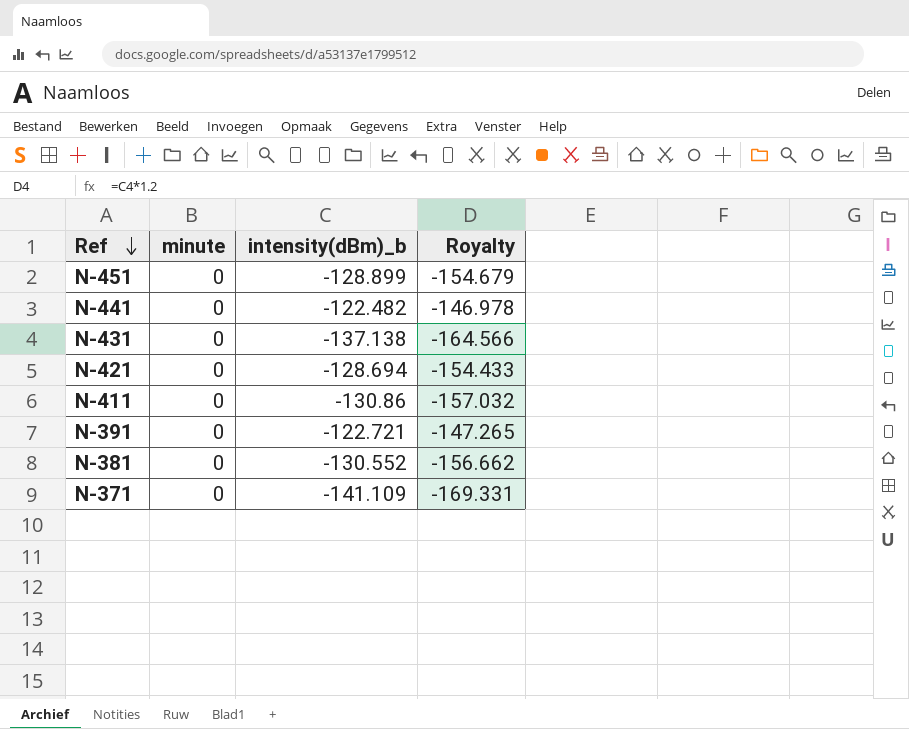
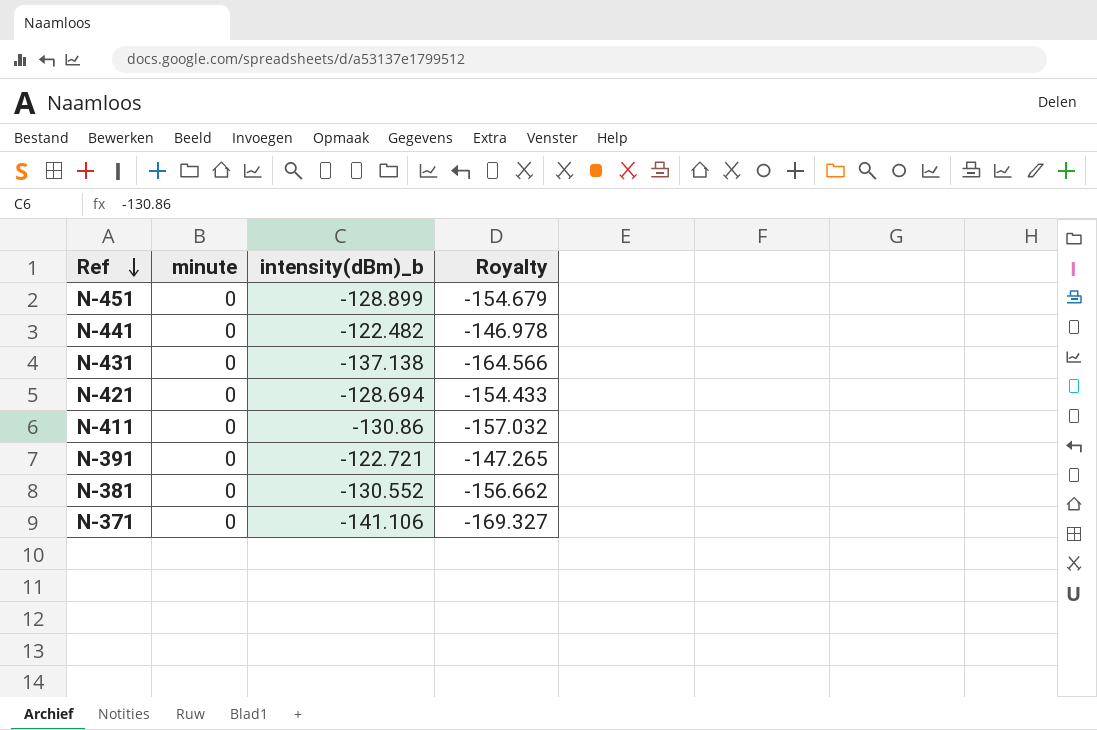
N-371 | intensity(dBm)_b: -141.109 -> -141.106
N-371 | Royalty: -169.331 -> -169.327

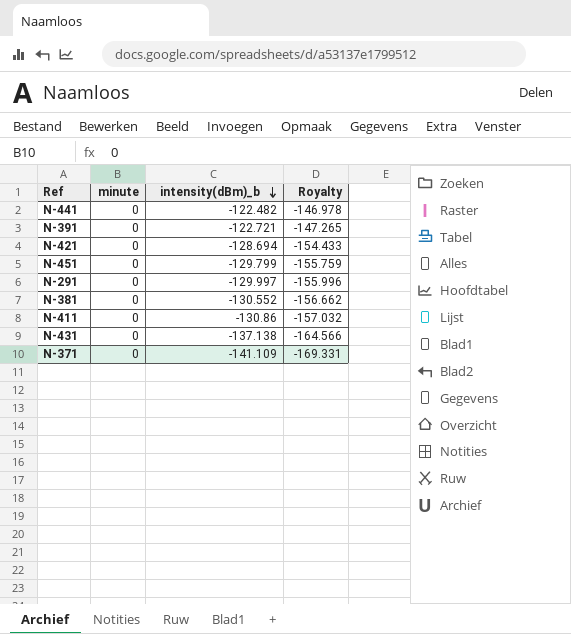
row order: Ref descending -> intensity(dBm)_b descending
N-451 | intensity(dBm)_b: -128.899 -> -129.799
N-451 | Royalty: -154.679 -> -155.759
row N-291: none -> 0 | -129.997 | -155.996
N-371 | intensity(dBm)_b: -141.106 -> -141.109
N-371 | Royalty: -169.327 -> -169.331

